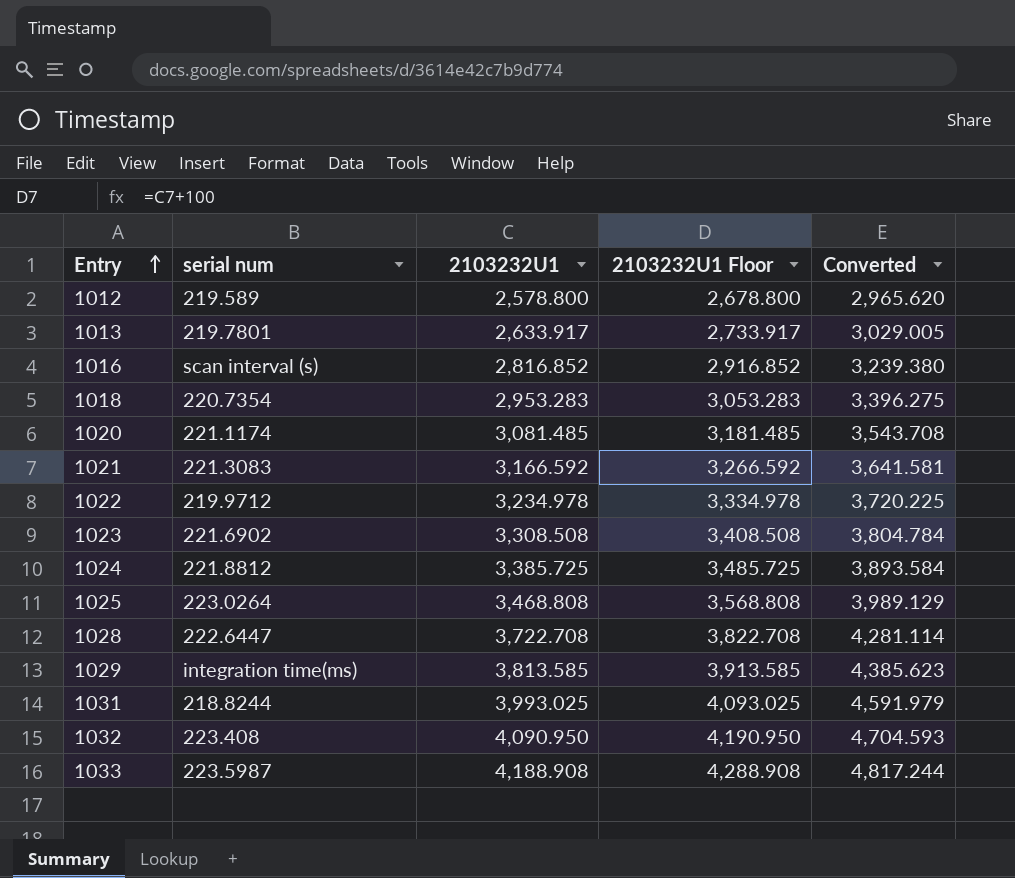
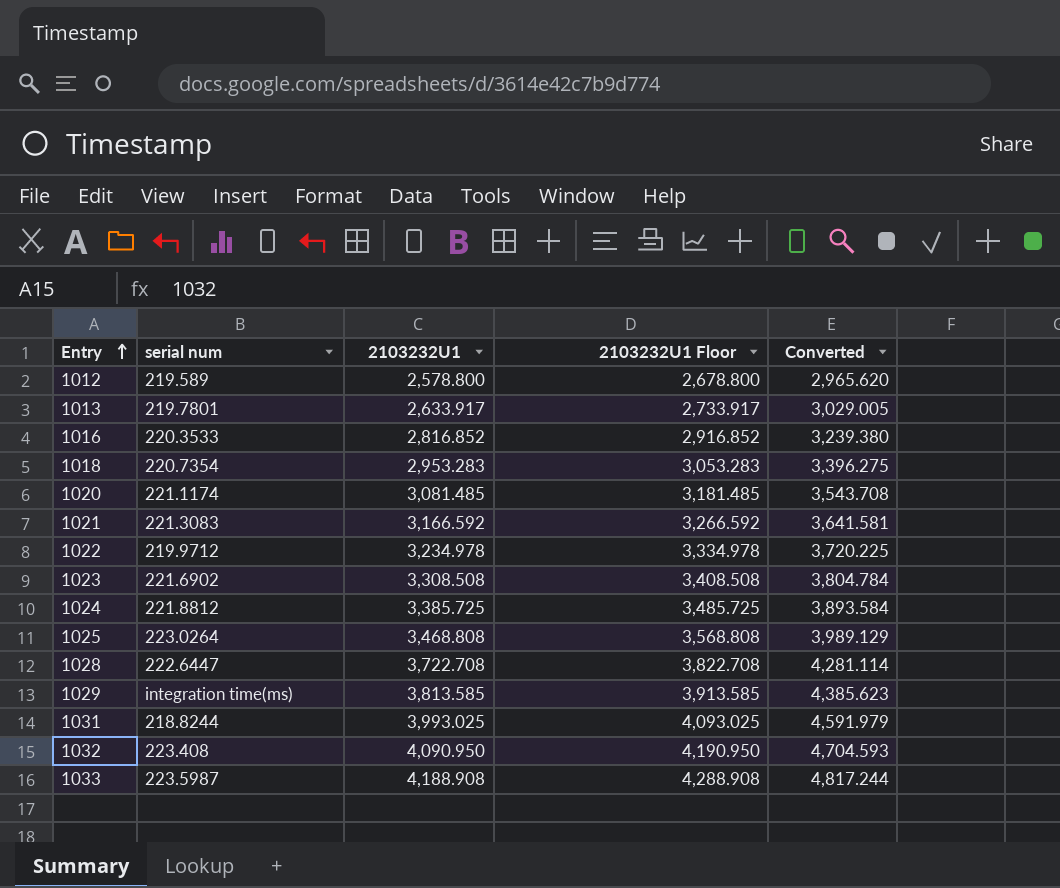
1016 | serial num: scan interval (s) -> 220.3533

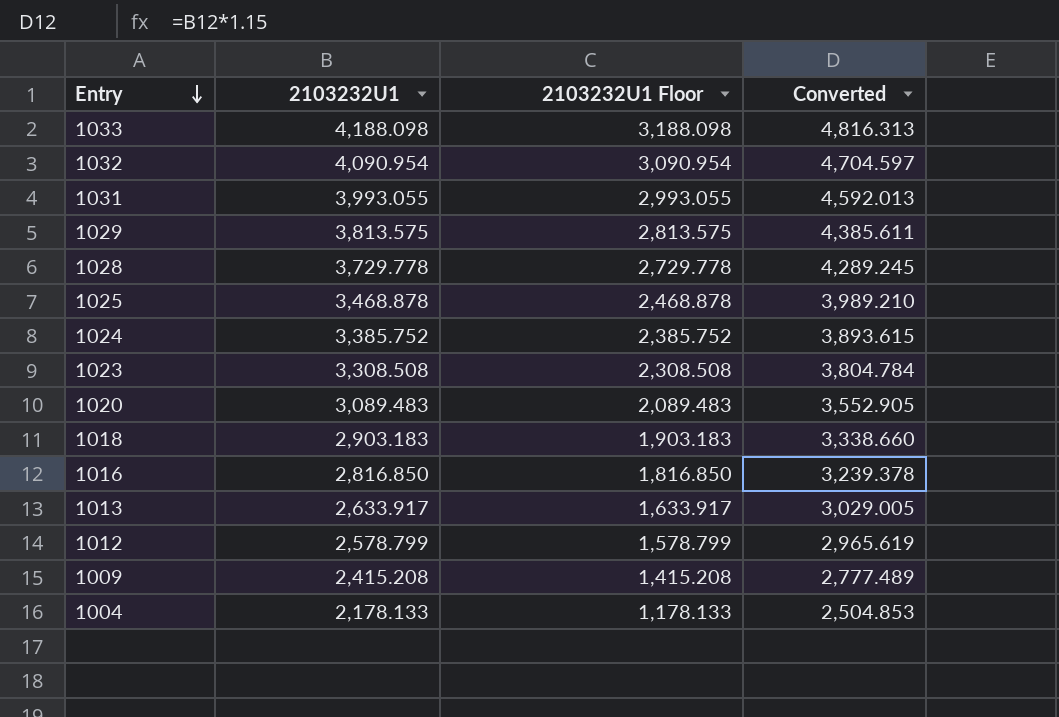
row order: Entry ascending -> Entry descending
column serial num | position: 2 -> none
column 2103232U1 Floor | formula: [2103232U1] + 100 -> [2103232U1] - 1000
row 1021: 221.3083 | 3,166.592 | 3,266.592 | 3,641.581 -> none
row 1022: 219.9712 | 3,234.978 | 3,334.978 | 3,720.225 -> none
1033 | 2103232U1: 4,188.908 -> 4,188.098
1033 | Converted: 4,817.244 -> 4,816.313
1032 | 2103232U1: 4,090.950 -> 4,090.954
1032 | Converted: 4,704.593 -> 4,704.597
1031 | 2103232U1: 3,993.025 -> 3,993.055
1031 | Converted: 4,591.979 -> 4,592.013
1029 | 2103232U1: 3,813.585 -> 3,813.575
1029 | Converted: 4,385.623 -> 4,385.611
1028 | 2103232U1: 3,722.708 -> 3,729.778
1028 | Converted: 4,281.114 -> 4,289.245
1025 | 2103232U1: 3,468.808 -> 3,468.878
1025 | Converted: 3,989.129 -> 3,989.210
1024 | 2103232U1: 3,385.725 -> 3,385.752
1024 | Converted: 3,893.584 -> 3,893.615
1020 | 2103232U1: 3,081.485 -> 3,089.483
1020 | Converted: 3,543.708 -> 3,552.905
1018 | 2103232U1: 2,953.283 -> 2,903.183
1018 | Converted: 3,396.275 -> 3,338.660
1016 | 2103232U1: 2,816.852 -> 2,816.850
1016 | Converted: 3,239.380 -> 3,239.378
1012 | 2103232U1: 2,578.800 -> 2,578.799
1012 | Converted: 2,965.620 -> 2,965.619
row 1009: none -> 2,415.208 | 1,415.208 | 2,777.489
row 1004: none -> 2,178.133 | 1,178.133 | 2,504.853

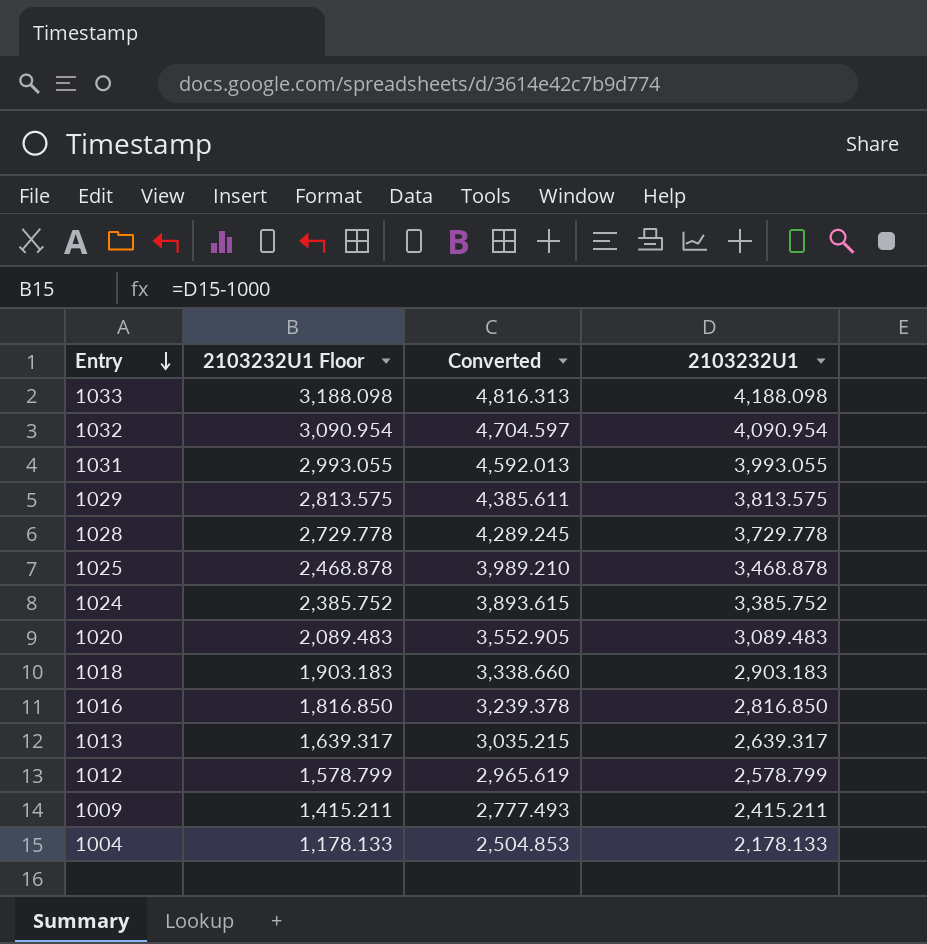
column 2103232U1 | position: 2 -> 4
row 1023: 3,308.508 | 2,308.508 | 3,804.784 -> none
1013 | 2103232U1 Floor: 1,633.917 -> 1,639.317
1013 | Converted: 3,029.005 -> 3,035.215
1013 | 2103232U1: 2,633.917 -> 2,639.317
1009 | 2103232U1 Floor: 1,415.208 -> 1,415.211
1009 | Converted: 2,777.489 -> 2,777.493
1009 | 2103232U1: 2,415.208 -> 2,415.211

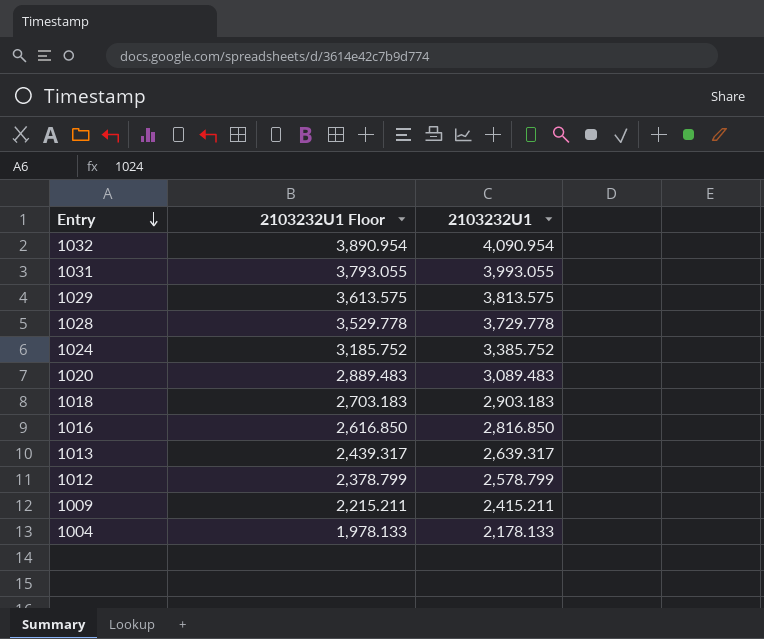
column Converted | formula: [2103232U1] * 1.15 -> none
column 2103232U1 Floor | formula: [2103232U1] - 1000 -> [2103232U1] - 200
row 1033: 3,188.098 | 4,816.313 | 4,188.098 -> none
row 1025: 2,468.878 | 3,989.210 | 3,468.878 -> none

